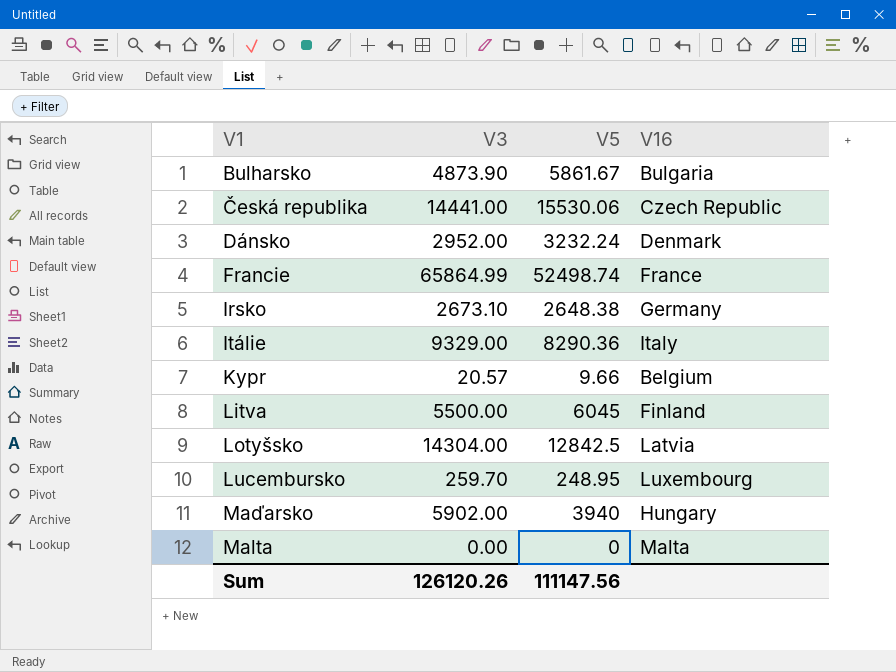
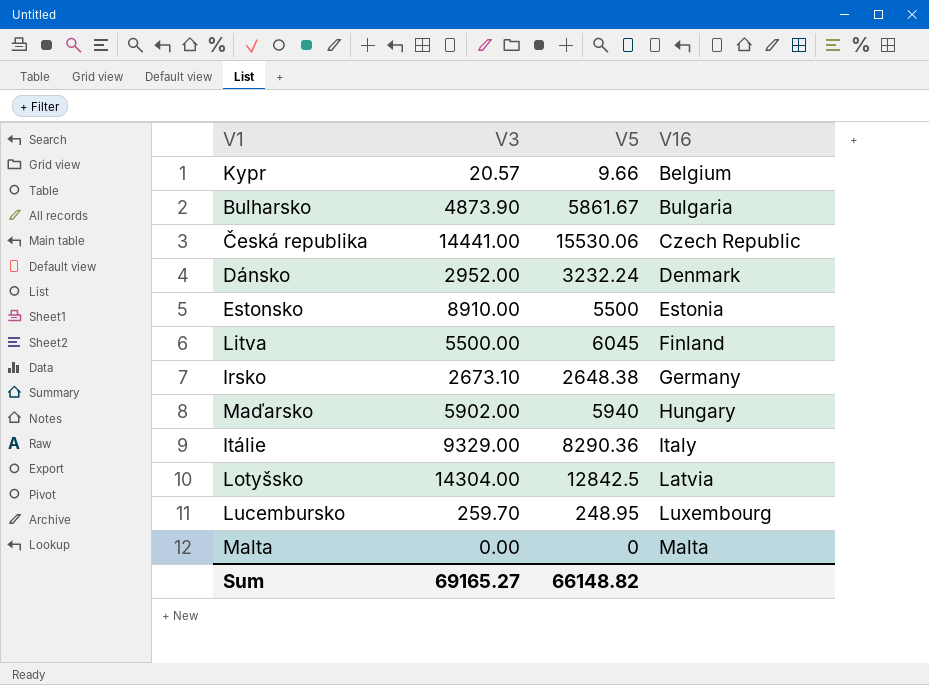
row order: V1 ascending -> V16 ascending
row Francie: 65864.99 | 52498.74 | France -> none
row Estonsko: none -> 8910.00 | 5500 | Estonia
Maďarsko | V5: 3940 -> 5940
Sum | V3: 126120.26 -> 69165.27
Sum | V5: 111147.56 -> 66148.82

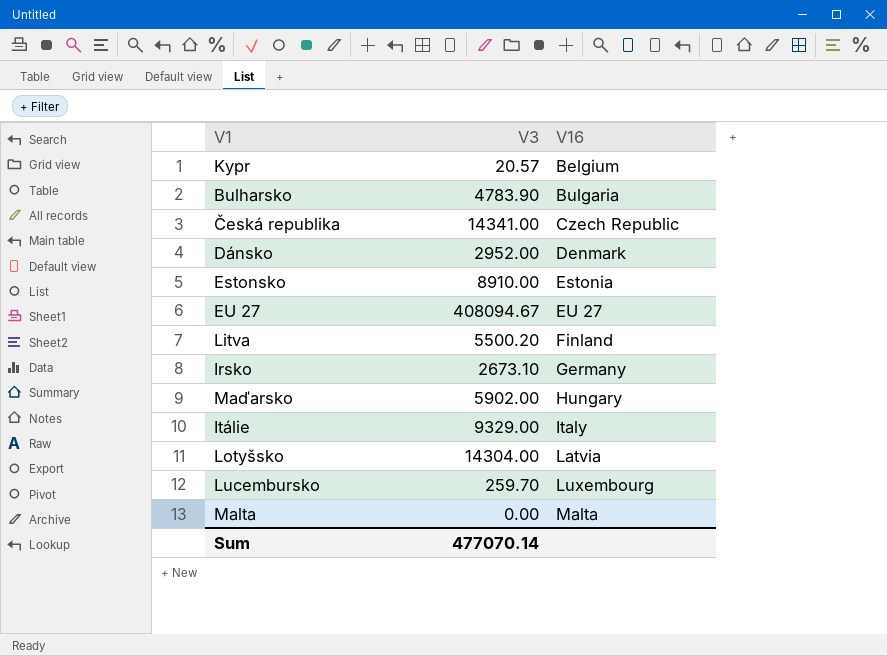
column V5 | position: 3 -> none
Bulharsko | V3: 4873.90 -> 4783.90
Česká republika | V3: 14441.00 -> 14341.00
row EU 27: none -> 408094.67 | EU 27
Litva | V3: 5500.00 -> 5500.20
Sum | V3: 69165.27 -> 477070.14

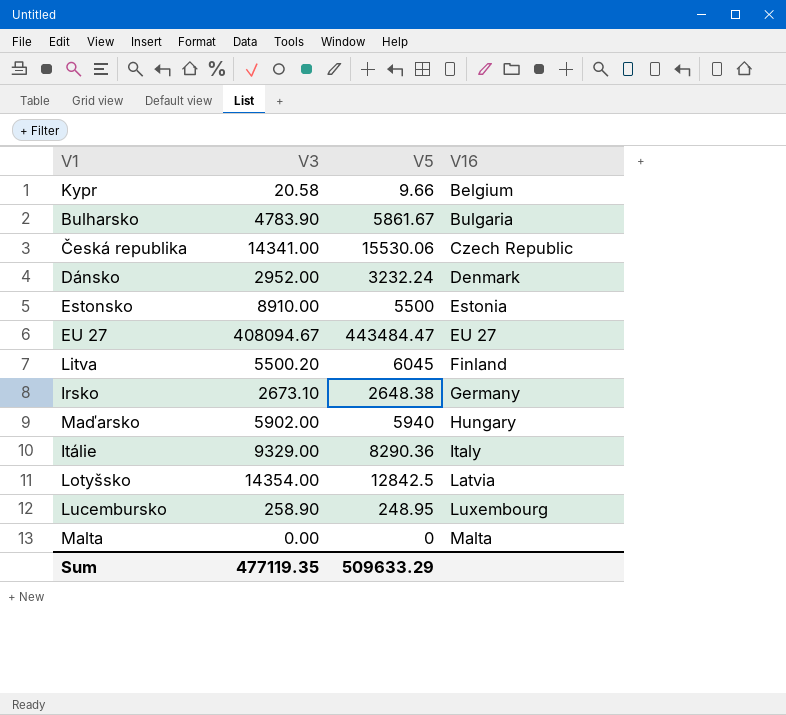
column V5 | position: none -> 3
Kypr | V3: 20.57 -> 20.58
Lotyšsko | V3: 14304.00 -> 14354.00
Lucembursko | V3: 259.70 -> 258.90
Sum | V3: 477070.14 -> 477119.35

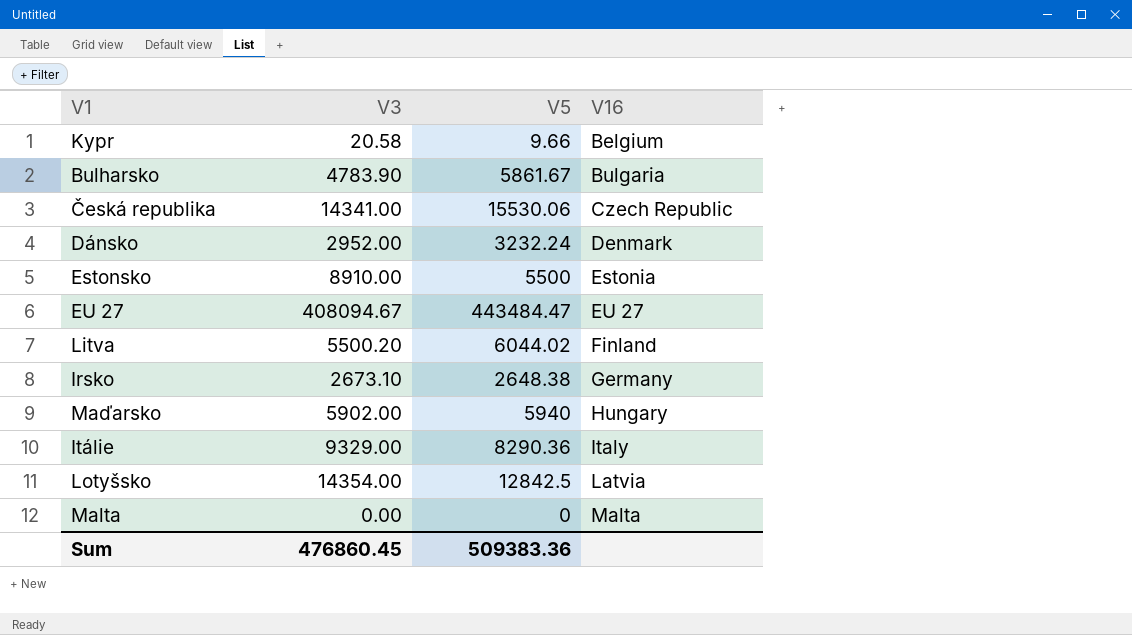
row Lucembursko: 258.90 | 248.95 | Luxembourg -> none
Litva | V5: 6045 -> 6044.02
Sum | V3: 477119.35 -> 476860.45
Sum | V5: 509633.29 -> 509383.36

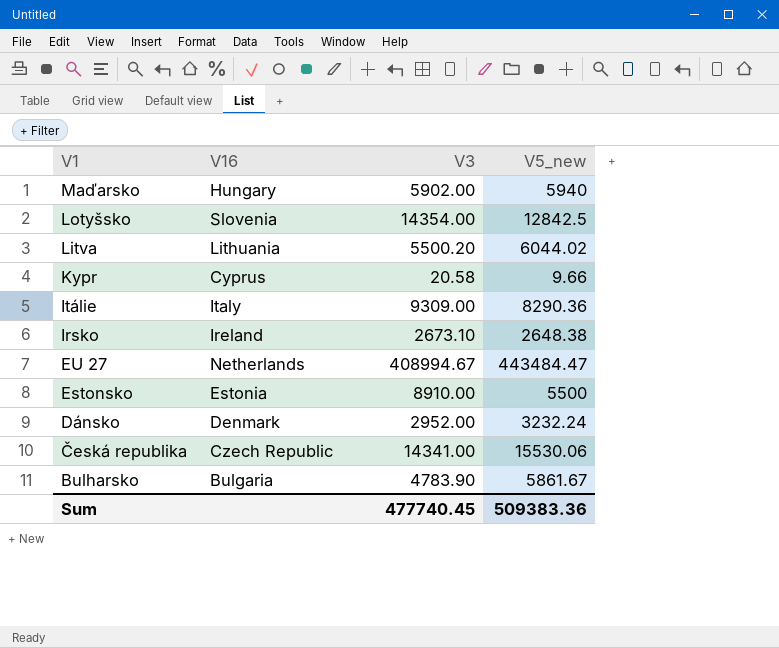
row order: V16 ascending -> V1 descending
column V16 | position: 4 -> 2
column name: V5 -> V5_new
row Malta: 0.00 | 0 | Malta -> none
Lotyšsko | V16: Latvia -> Slovenia
Litva | V16: Finland -> Lithuania
Kypr | V16: Belgium -> Cyprus
Itálie | V3: 9329.00 -> 9309.00
Irsko | V16: Germany -> Ireland
EU 27 | V16: EU 27 -> Netherlands
EU 27 | V3: 408094.67 -> 408994.67
Sum | V3: 476860.45 -> 477740.45

